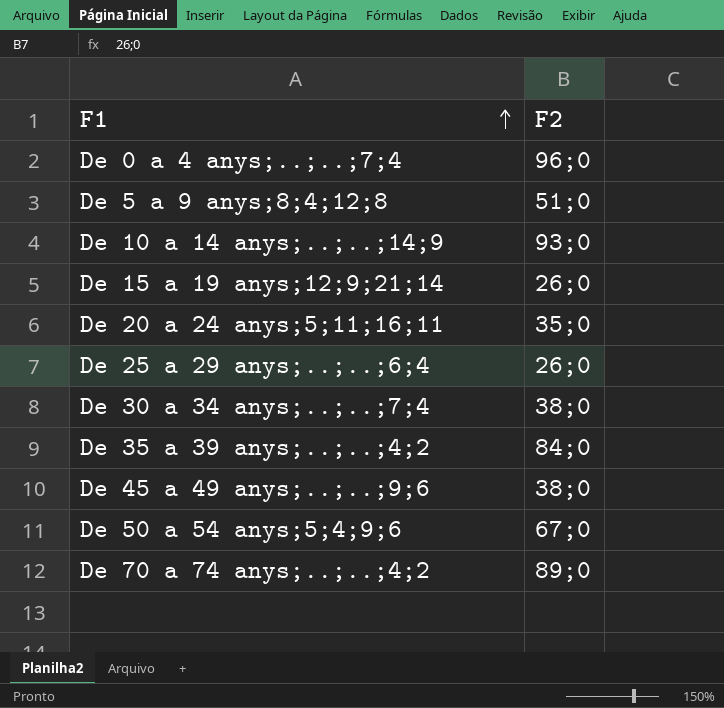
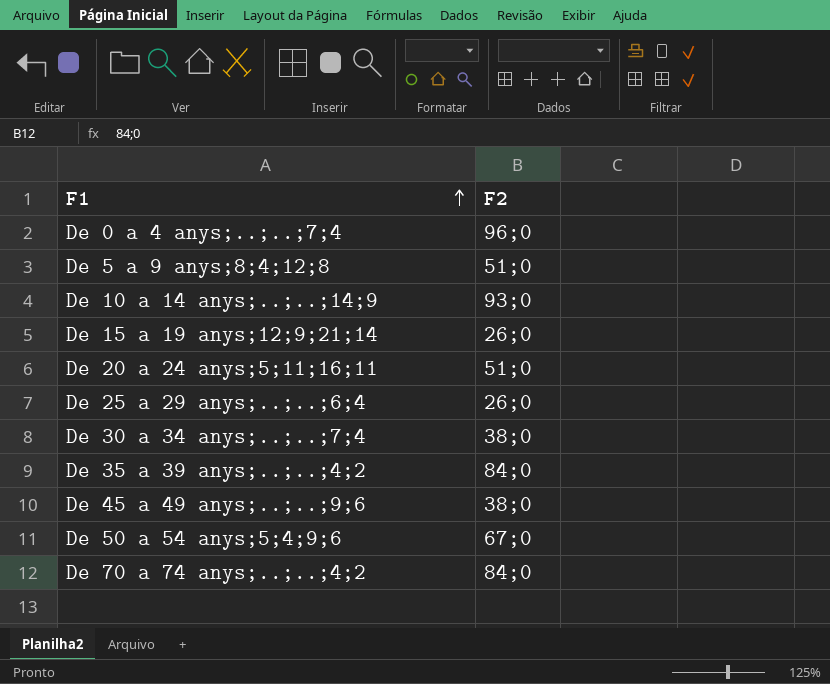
De 20 a 24 anys;5;11;16;11 | F2: 35;0 -> 51;0
De 70 a 74 anys;..;..;4;2 | F2: 89;0 -> 84;0

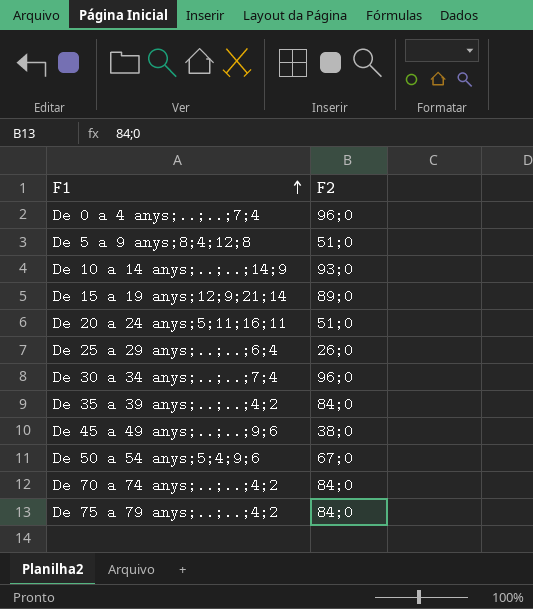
De 15 a 19 anys;12;9;21;14 | F2: 26;0 -> 89;0
De 30 a 34 anys;..;..;7;4 | F2: 38;0 -> 96;0
row De 75 a 79 anys;..;..;4;2: none -> 84;0

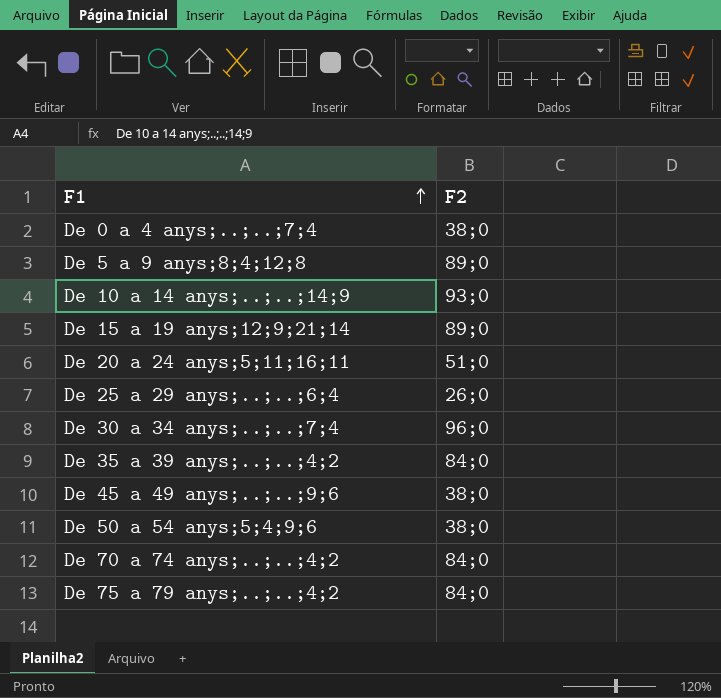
De 0 a 4 anys;..;..;7;4 | F2: 96;0 -> 38;0
De 5 a 9 anys;8;4;12;8 | F2: 51;0 -> 89;0
De 50 a 54 anys;5;4;9;6 | F2: 67;0 -> 38;0

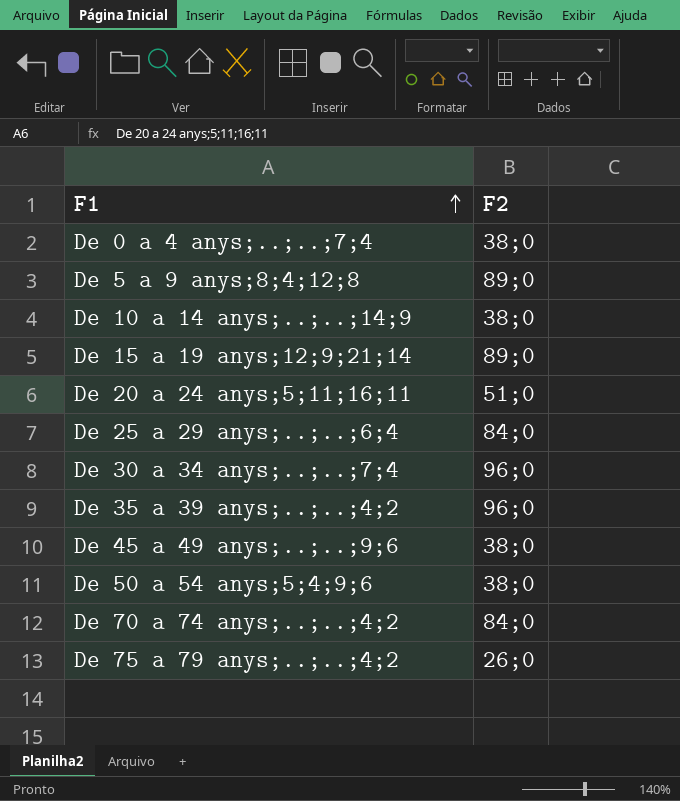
De 10 a 14 anys;..;..;14;9 | F2: 93;0 -> 38;0
De 25 a 29 anys;..;..;6;4 | F2: 26;0 -> 84;0
De 35 a 39 anys;..;..;4;2 | F2: 84;0 -> 96;0
De 75 a 79 anys;..;..;4;2 | F2: 84;0 -> 26;0

